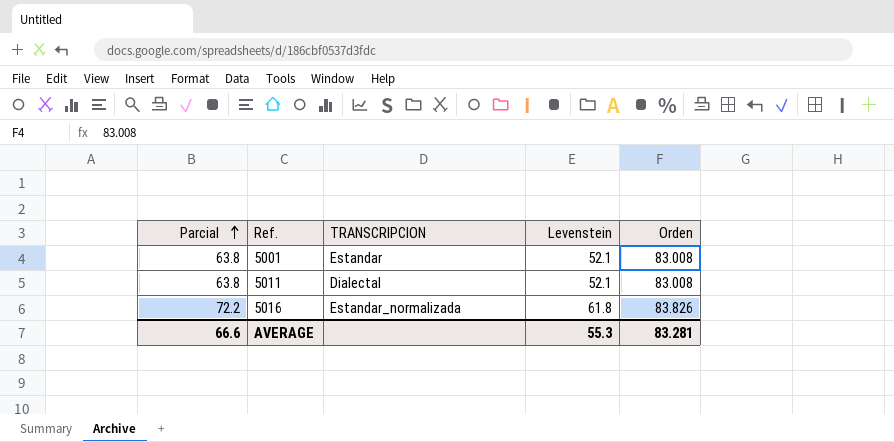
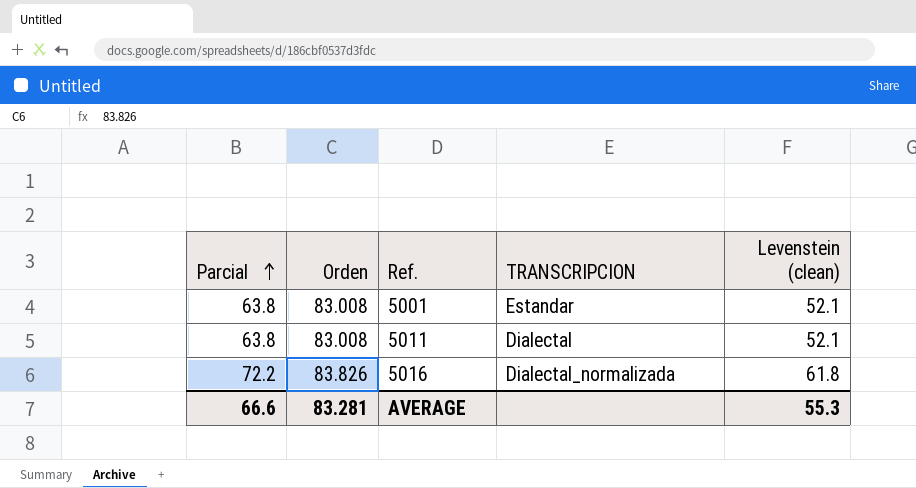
column Orden | position: 5 -> 2
column name: Levenstein -> Levenstein (clean)
5016 | TRANSCRIPCION: Estandar_normalizada -> Dialectal_normalizada

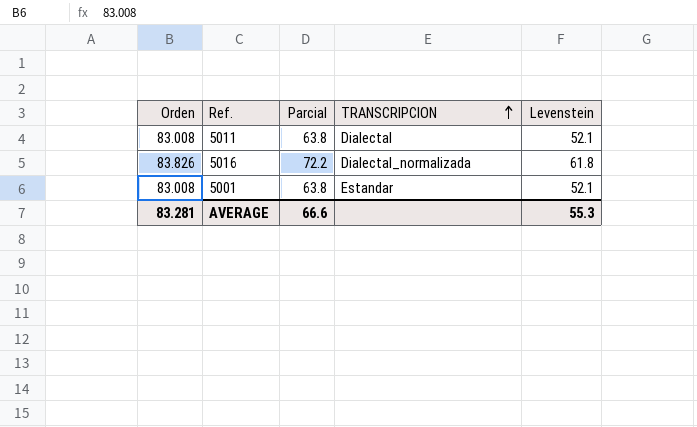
row order: Parcial ascending -> TRANSCRIPCION ascending
column Parcial | position: 1 -> 3
column name: Levenstein (clean) -> Levenstein

